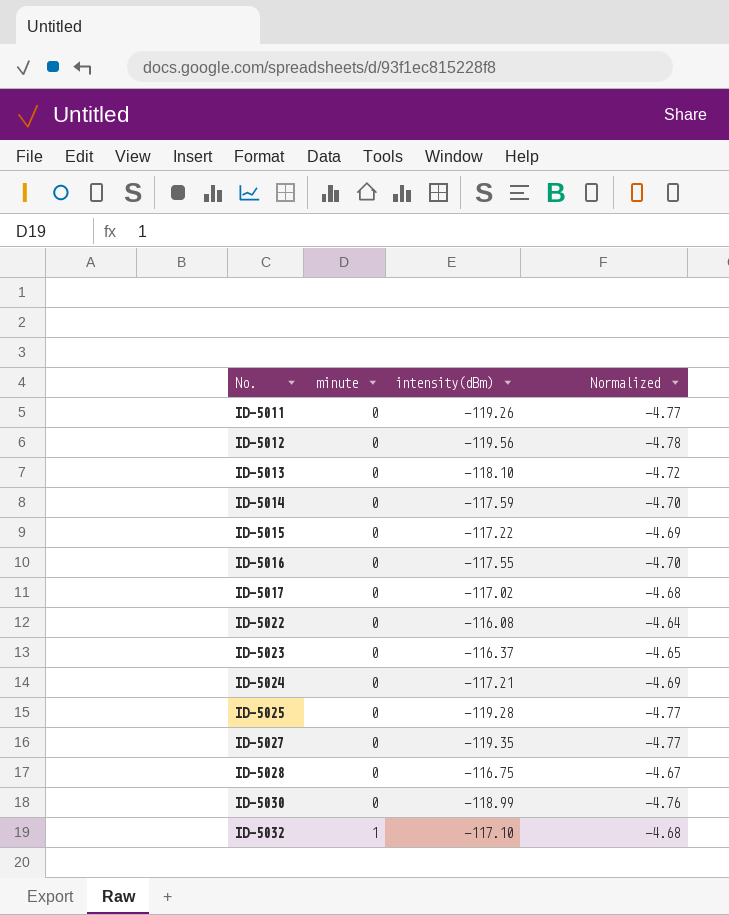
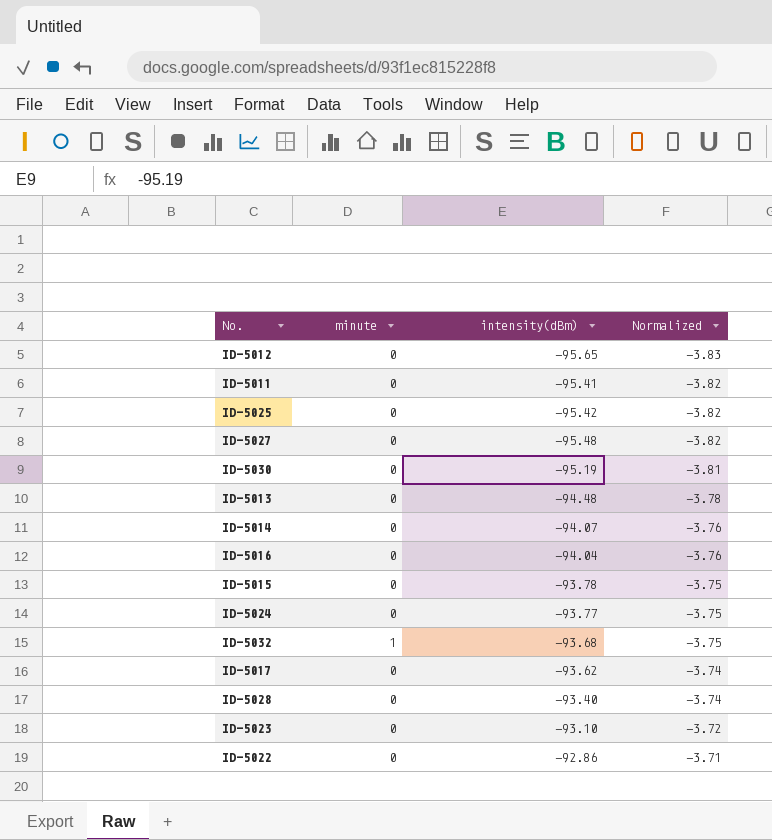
row order: No. ascending -> Normalized ascending
ID-5012 | intensity(dBm): -119.56 -> -95.65
ID-5012 | Normalized: -4.78 -> -3.83
ID-5011 | intensity(dBm): -119.26 -> -95.41
ID-5011 | Normalized: -4.77 -> -3.82
ID-5025 | intensity(dBm): -119.28 -> -95.42
ID-5025 | Normalized: -4.77 -> -3.82
ID-5027 | intensity(dBm): -119.35 -> -95.48
ID-5027 | Normalized: -4.77 -> -3.82
ID-5030 | intensity(dBm): -118.99 -> -95.19
ID-5030 | Normalized: -4.76 -> -3.81
ID-5013 | intensity(dBm): -118.10 -> -94.48
ID-5013 | Normalized: -4.72 -> -3.78
ID-5014 | intensity(dBm): -117.59 -> -94.07
ID-5014 | Normalized: -4.70 -> -3.76
ID-5016 | intensity(dBm): -117.55 -> -94.04
ID-5016 | Normalized: -4.70 -> -3.76
ID-5015 | intensity(dBm): -117.22 -> -93.78
ID-5015 | Normalized: -4.69 -> -3.75
ID-5024 | intensity(dBm): -117.21 -> -93.77
ID-5024 | Normalized: -4.69 -> -3.75
ID-5032 | intensity(dBm): -117.10 -> -93.68
ID-5032 | Normalized: -4.68 -> -3.75
ID-5017 | intensity(dBm): -117.02 -> -93.62
ID-5017 | Normalized: -4.68 -> -3.74
ID-5028 | intensity(dBm): -116.75 -> -93.40
ID-5028 | Normalized: -4.67 -> -3.74
ID-5023 | intensity(dBm): -116.37 -> -93.10
ID-5023 | Normalized: -4.65 -> -3.72
ID-5022 | intensity(dBm): -116.08 -> -92.86
ID-5022 | Normalized: -4.64 -> -3.71

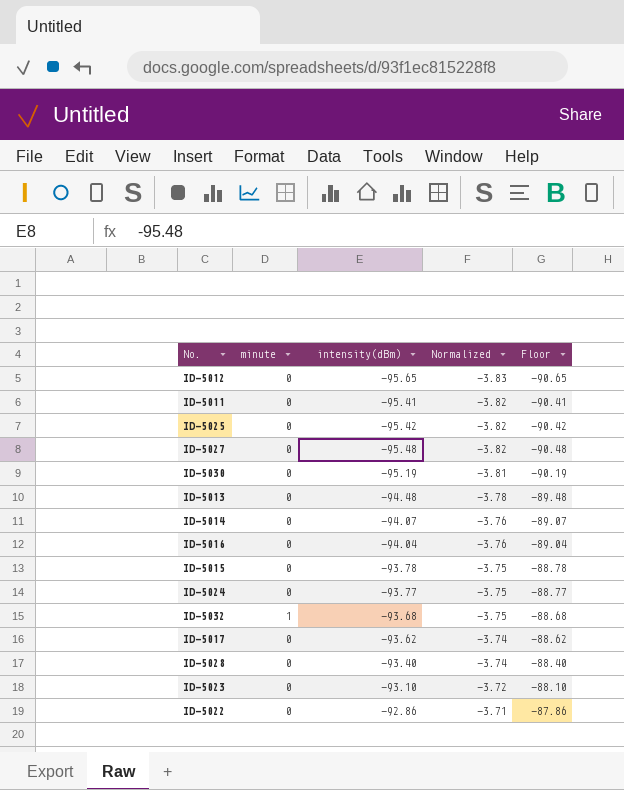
column Floor | formula: none -> [intensity(dBm)] + 5

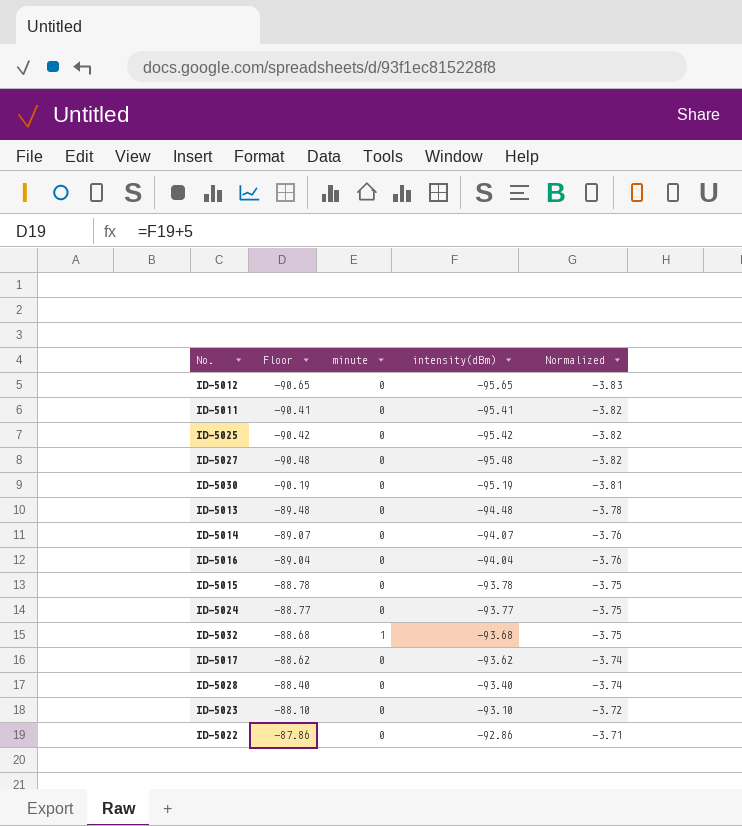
column Floor | position: 5 -> 2

